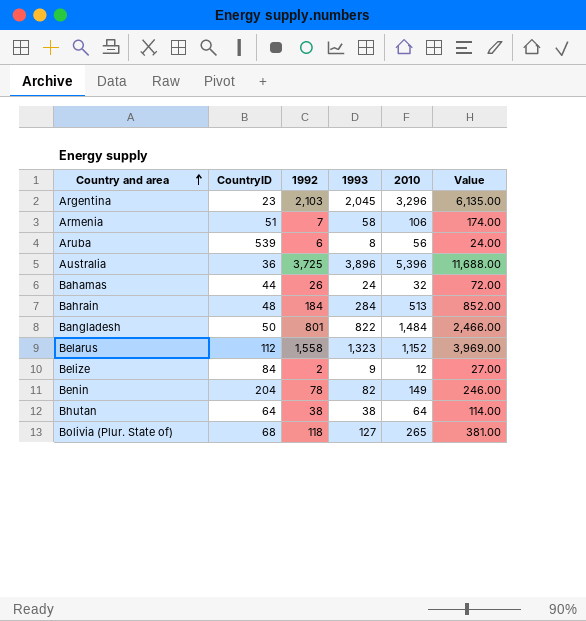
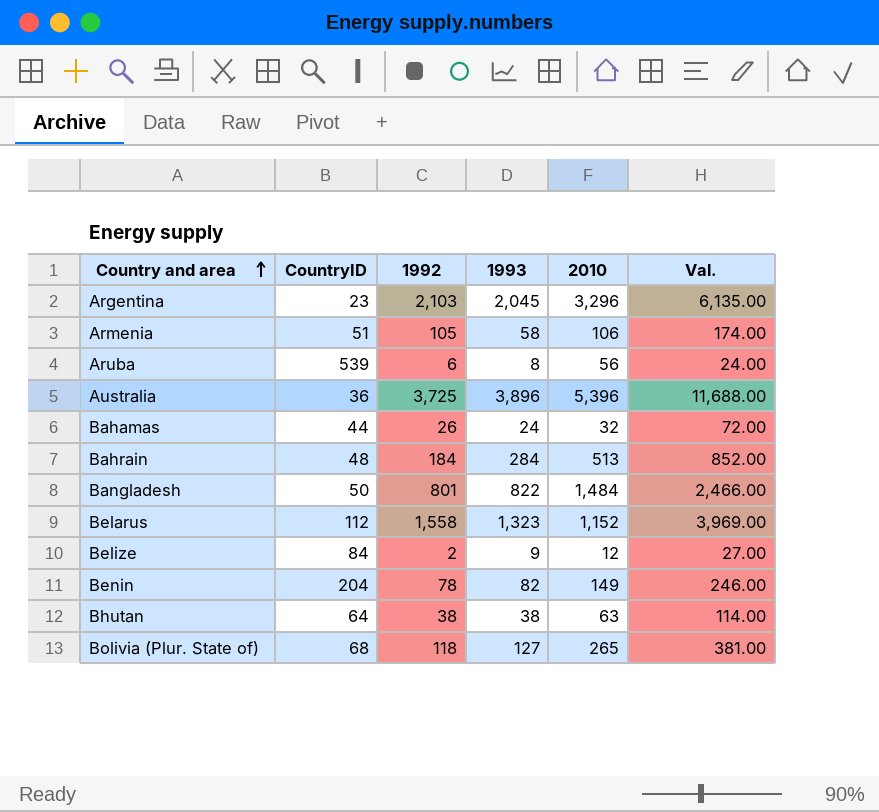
column name: Value -> Val.
Armenia | 1992: 7 -> 105
Bhutan | 2010: 64 -> 63

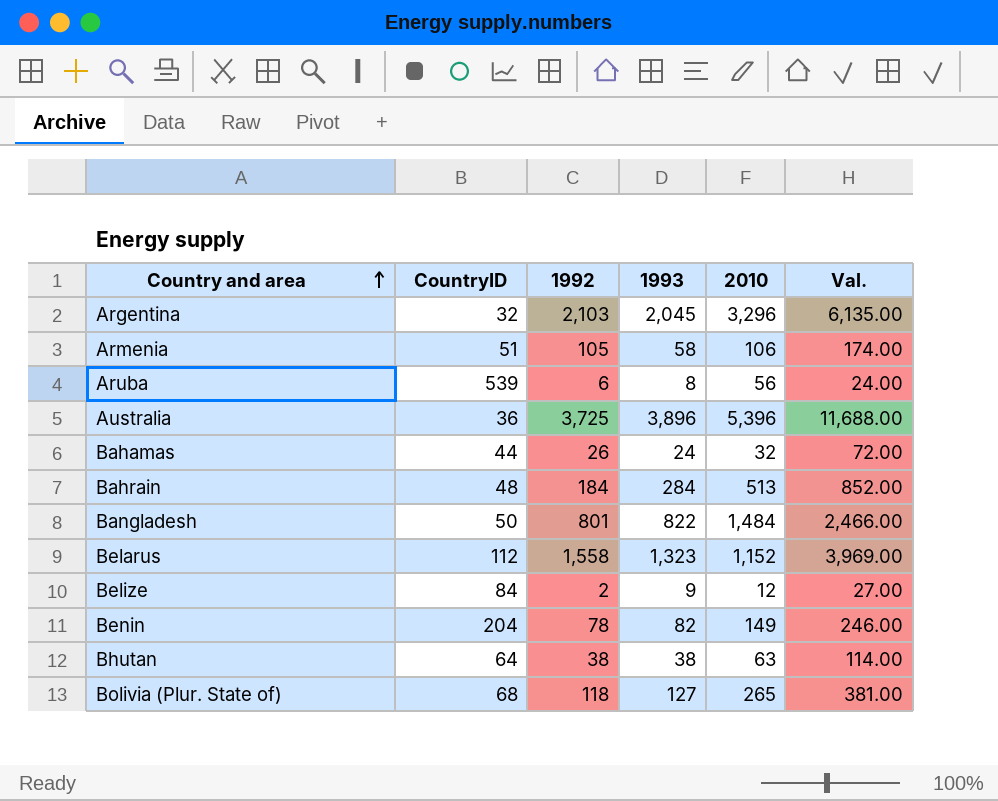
Argentina | CountryID: 23 -> 32

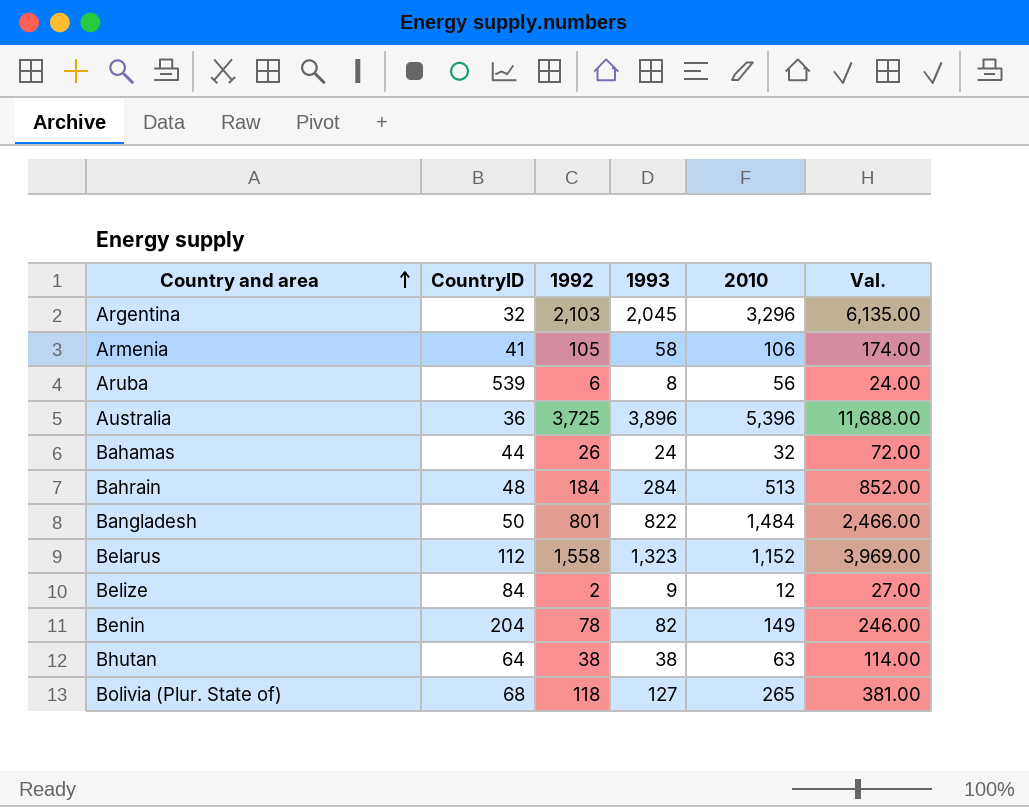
Armenia | CountryID: 51 -> 41

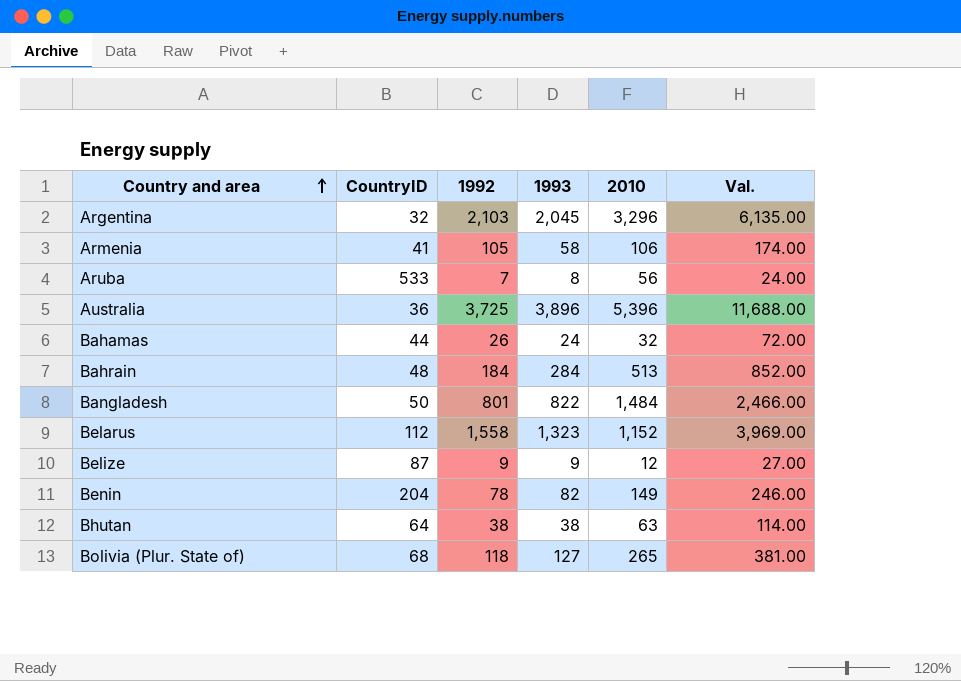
Aruba | CountryID: 539 -> 533
Aruba | 1992: 6 -> 7
Belize | CountryID: 84 -> 87
Belize | 1992: 2 -> 9

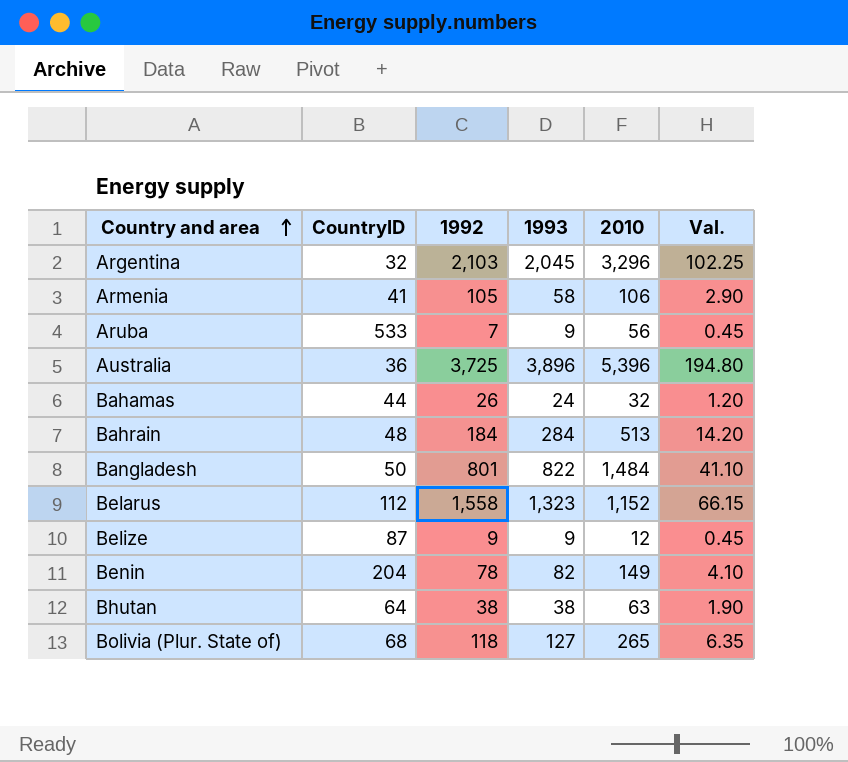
column Val. | formula: [1993] * 3 -> [1993] * 0.05
Aruba | 1993: 8 -> 9

